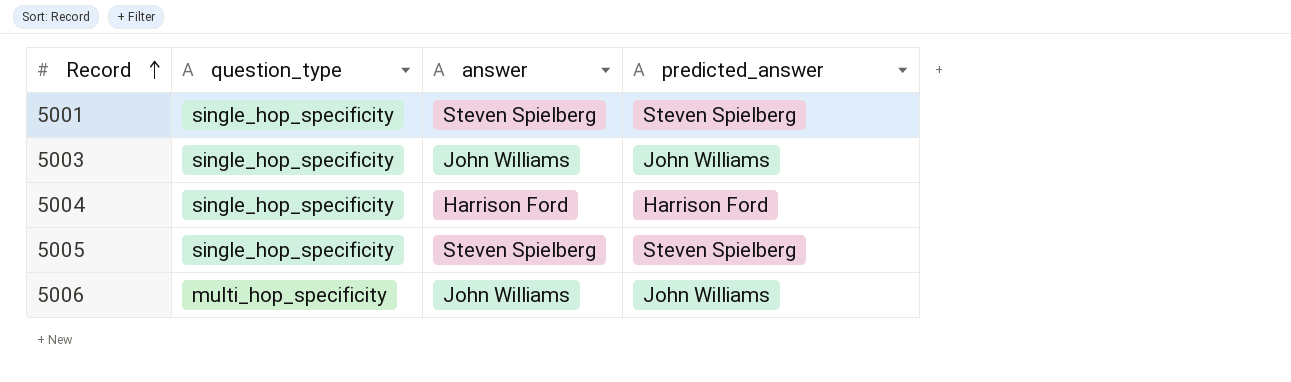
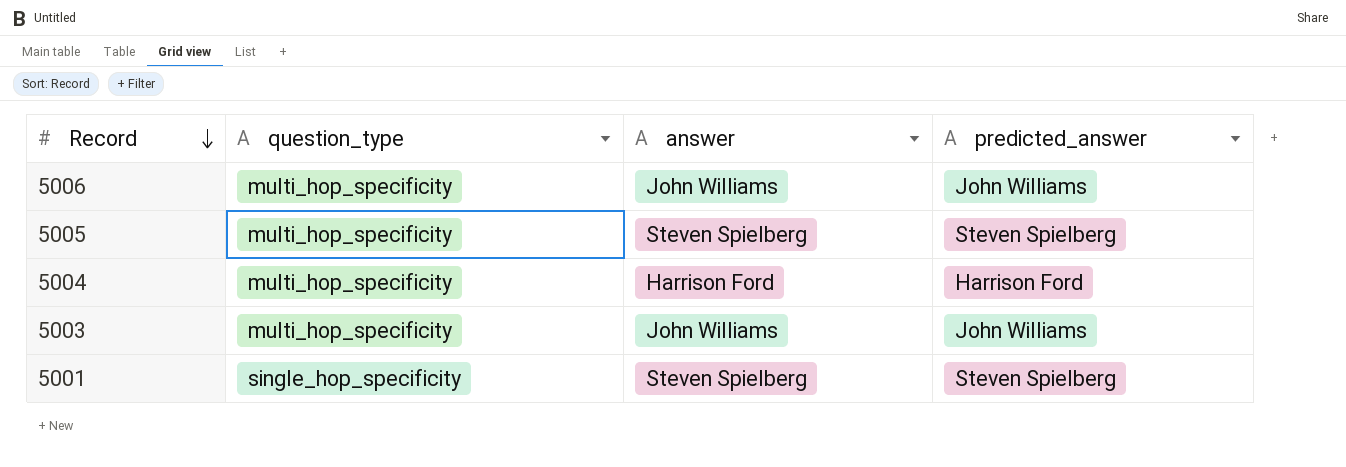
row order: Record ascending -> Record descending
5005 | question_type: single_hop_specificity -> multi_hop_specificity
5004 | question_type: single_hop_specificity -> multi_hop_specificity
5003 | question_type: single_hop_specificity -> multi_hop_specificity

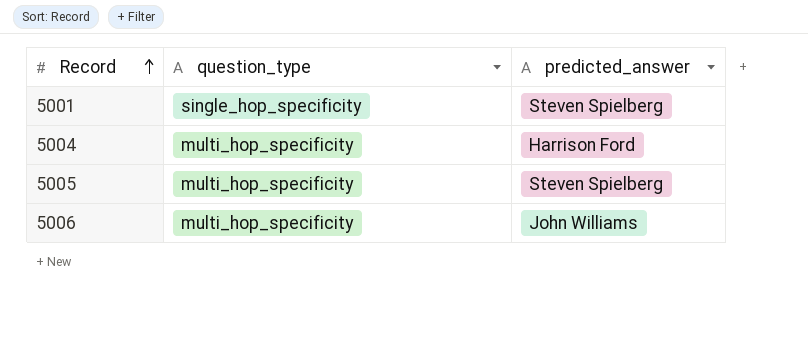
row order: Record descending -> Record ascending
column answer | position: 3 -> none
row 5003: multi_hop_specificity | John Williams | John Williams -> none

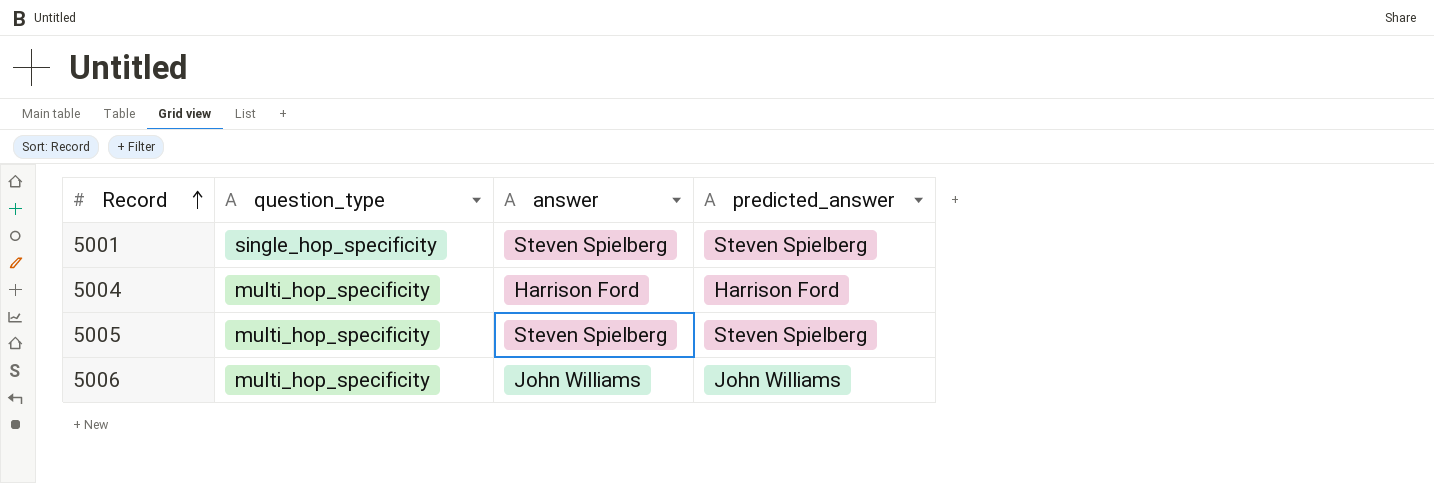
column answer | position: none -> 3

